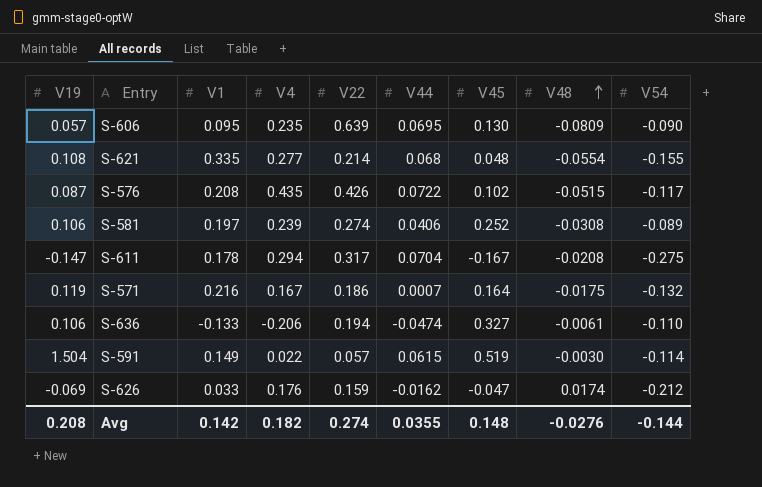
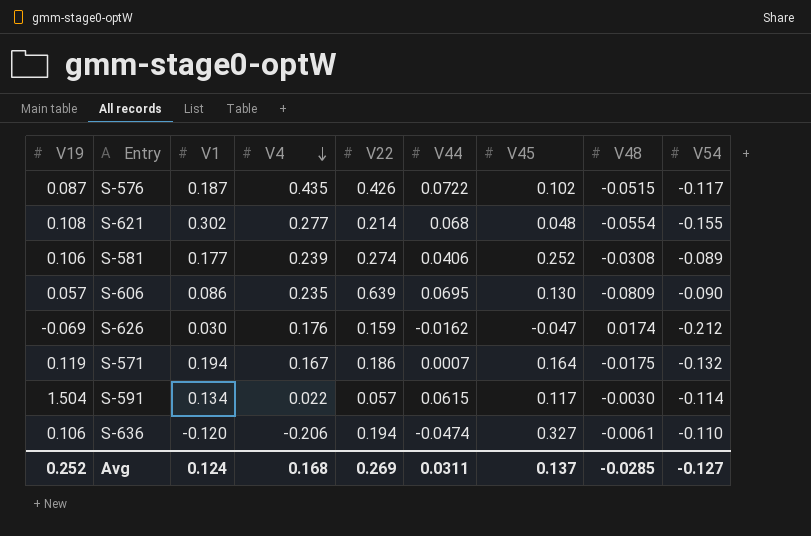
row order: V48 ascending -> V4 descending
row S-611: -0.147 | 0.178 | 0.294 | 0.317 | 0.0704 | -0.167 | -0.0208 | -0.275 -> none
S-576 | V1: 0.208 -> 0.187
S-621 | V1: 0.335 -> 0.302
S-581 | V1: 0.197 -> 0.177
S-606 | V1: 0.095 -> 0.086
S-626 | V1: 0.033 -> 0.030
S-571 | V1: 0.216 -> 0.194
S-591 | V1: 0.149 -> 0.134
S-591 | V45: 0.519 -> 0.117
S-636 | V1: -0.133 -> -0.120
Avg | V19: 0.208 -> 0.252
Avg | V1: 0.142 -> 0.124
Avg | V4: 0.182 -> 0.168
Avg | V22: 0.274 -> 0.269
Avg | V44: 0.0355 -> 0.0311
Avg | V45: 0.148 -> 0.137
Avg | V48: -0.0276 -> -0.0285
Avg | V54: -0.144 -> -0.127

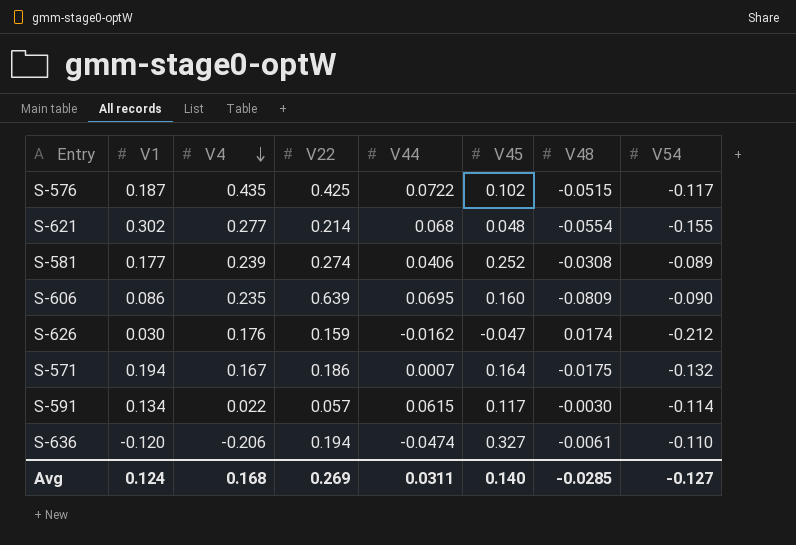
column V19 | position: 1 -> none
S-576 | V22: 0.426 -> 0.425
S-606 | V45: 0.130 -> 0.160
Avg | V45: 0.137 -> 0.140

